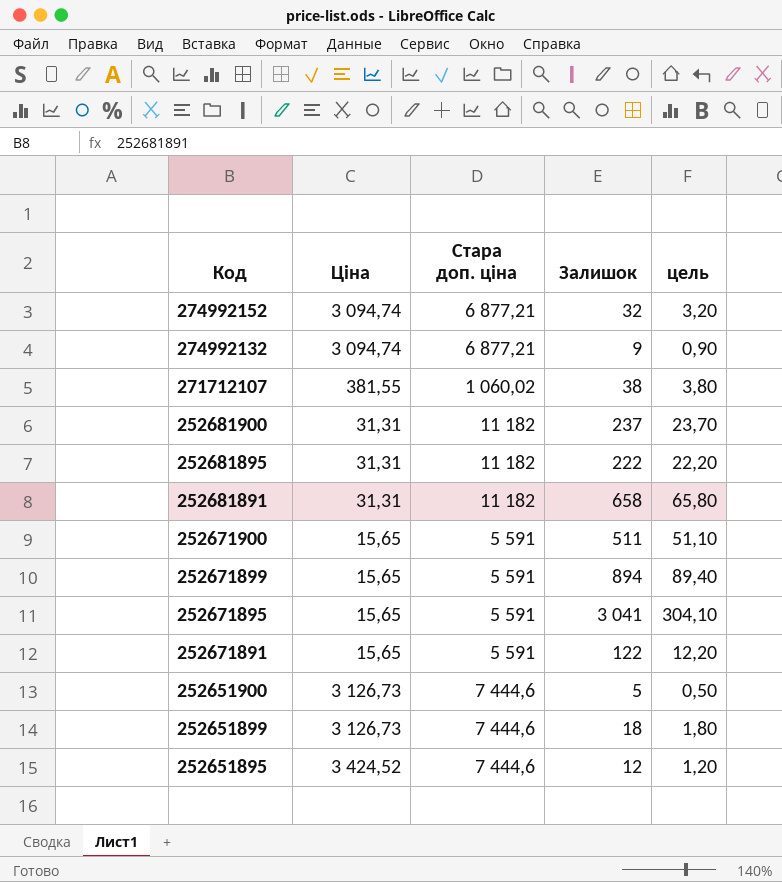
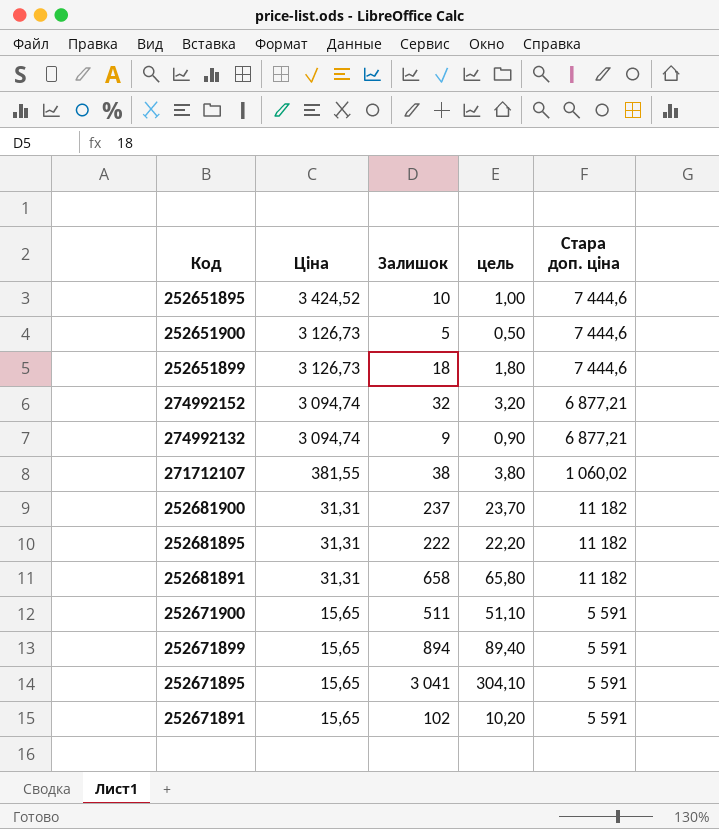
row order: Код descending -> Ціна descending
column Стара доп. ціна | position: 3 -> 5
252651895 | Залишок: 12 -> 10
252651895 | цель: 1,20 -> 1,00
252671891 | Залишок: 122 -> 102
252671891 | цель: 12,20 -> 10,20

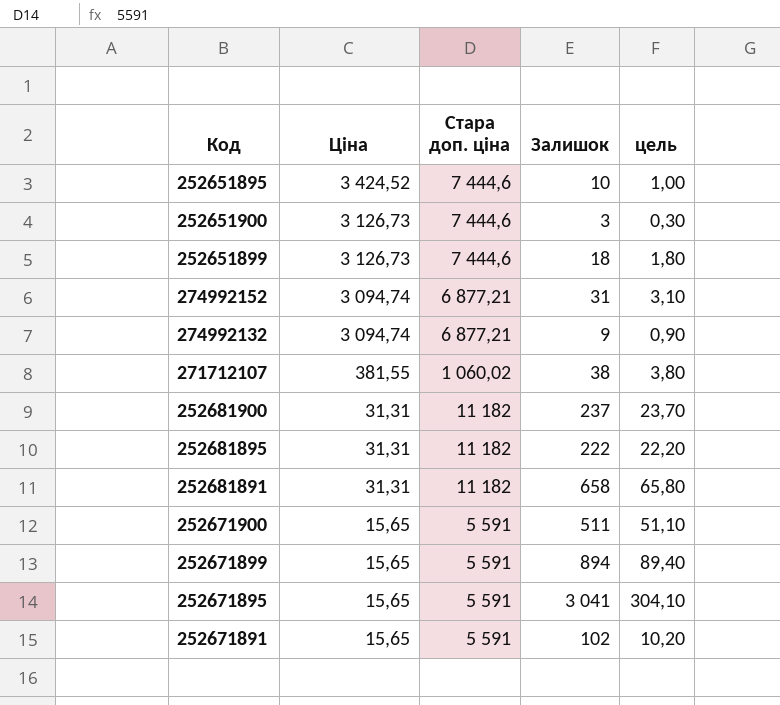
column Стара доп. ціна | position: 5 -> 3
252651900 | Залишок: 5 -> 3
252651900 | цель: 0,50 -> 0,30
274992152 | Залишок: 32 -> 31
274992152 | цель: 3,20 -> 3,10

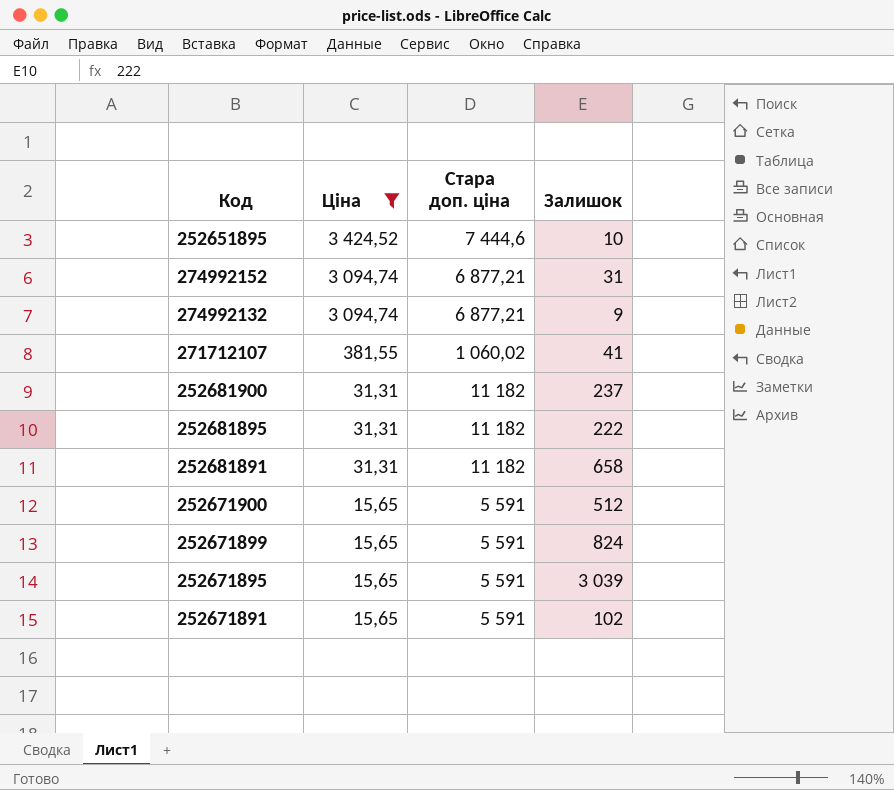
filter: none -> Ціна != 3 126,73
column цель | formula: [Залишок] * 0,1 -> none
271712107 | Залишок: 38 -> 41
252671900 | Залишок: 511 -> 512
252671899 | Залишок: 894 -> 824
252671895 | Залишок: 3 041 -> 3 039

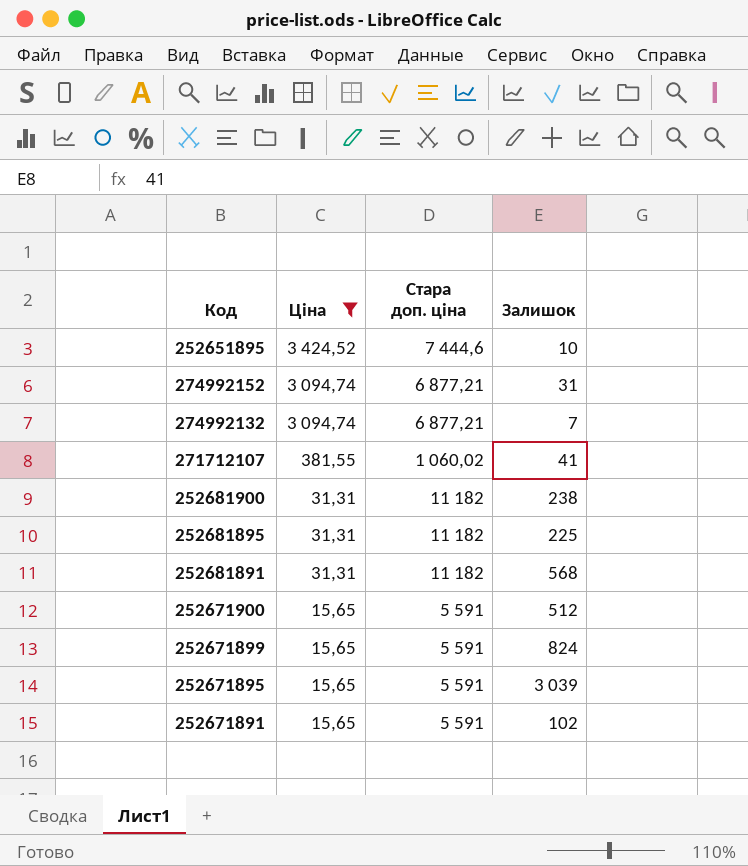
274992132 | Залишок: 9 -> 7
252681900 | Залишок: 237 -> 238
252681895 | Залишок: 222 -> 225
252681891 | Залишок: 658 -> 568

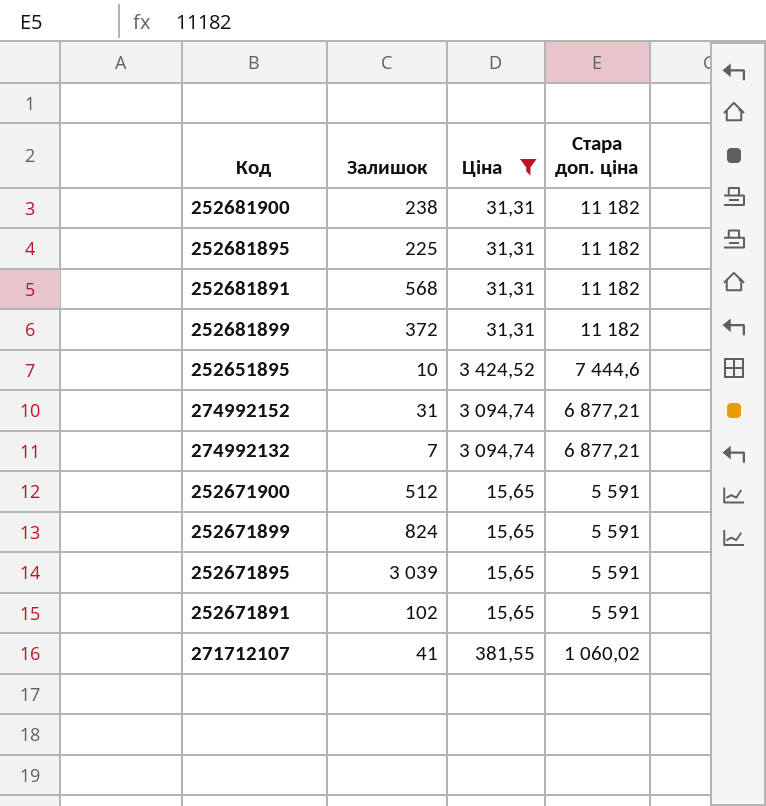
row order: Ціна descending -> Стара доп. ціна descending
column Залишок | position: 4 -> 2
row 252681899: none -> 372 | 31,31 | 11 182

